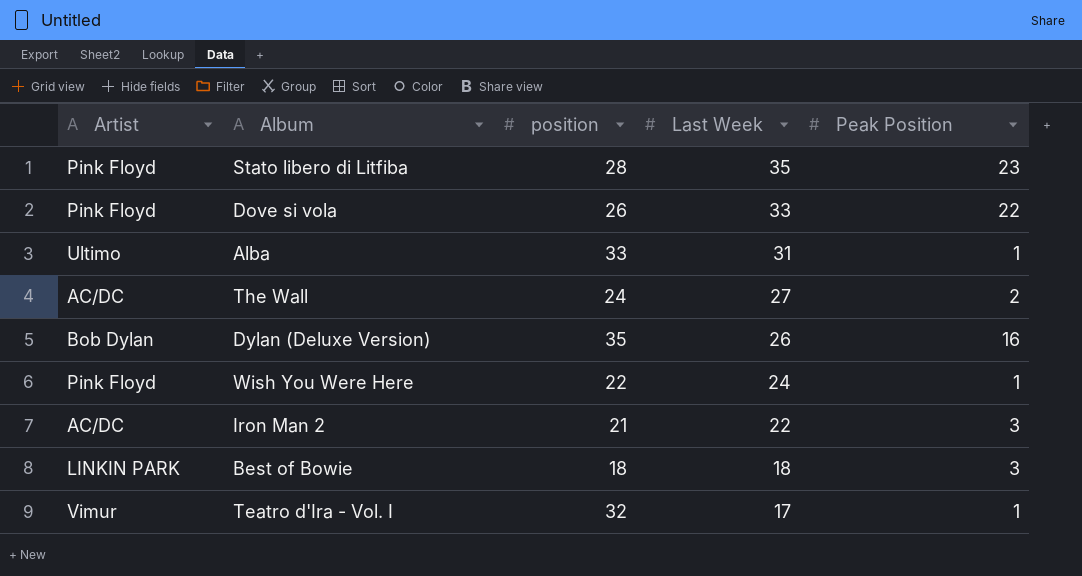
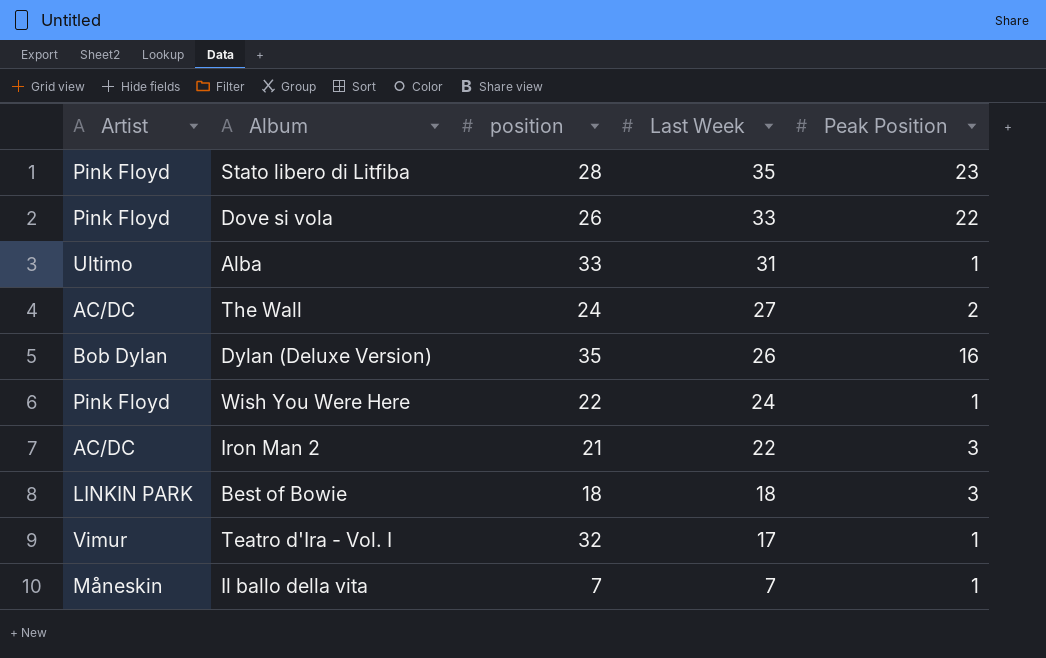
row Il ballo della vita: none -> Måneskin | 7 | 7 | 1

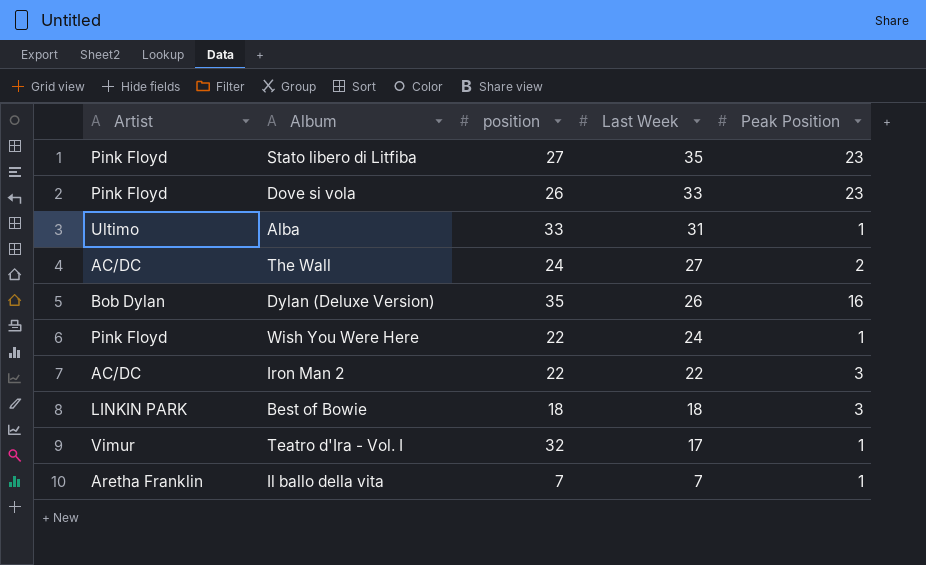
Stato libero di Litfiba | position: 28 -> 27
Dove si vola | Peak Position: 22 -> 23
Iron Man 2 | position: 21 -> 22
Il ballo della vita | Artist: Måneskin -> Aretha Franklin

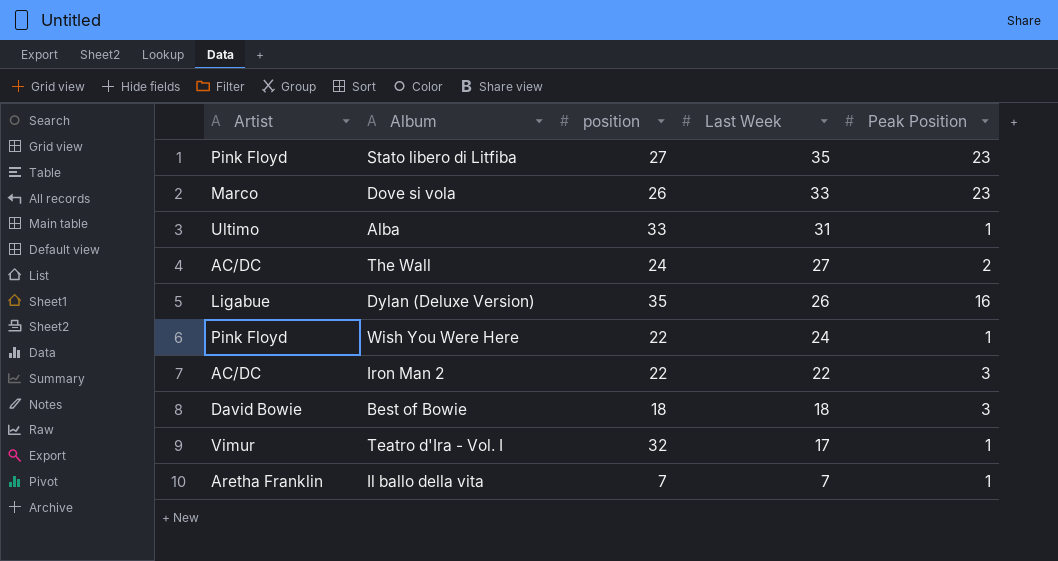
Dove si vola | Artist: Pink Floyd -> Marco
Dylan (Deluxe Version) | Artist: Bob Dylan -> Ligabue
Best of Bowie | Artist: LINKIN PARK -> David Bowie

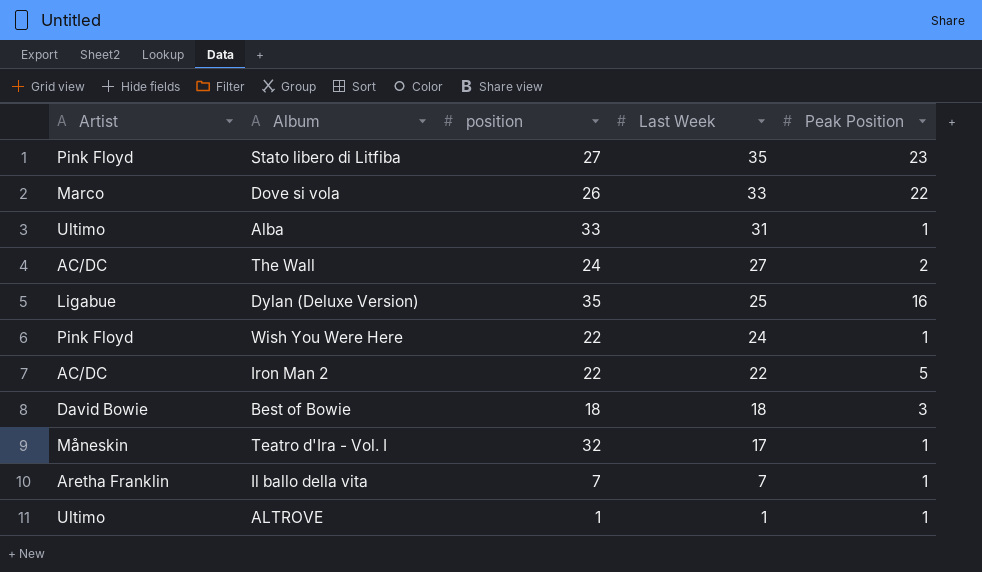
Dove si vola | Peak Position: 23 -> 22
Dylan (Deluxe Version) | Last Week: 26 -> 25
Iron Man 2 | Peak Position: 3 -> 5
Teatro d'Ira - Vol. I | Artist: Vimur -> Måneskin
row ALTROVE: none -> Ultimo | 1 | 1 | 1

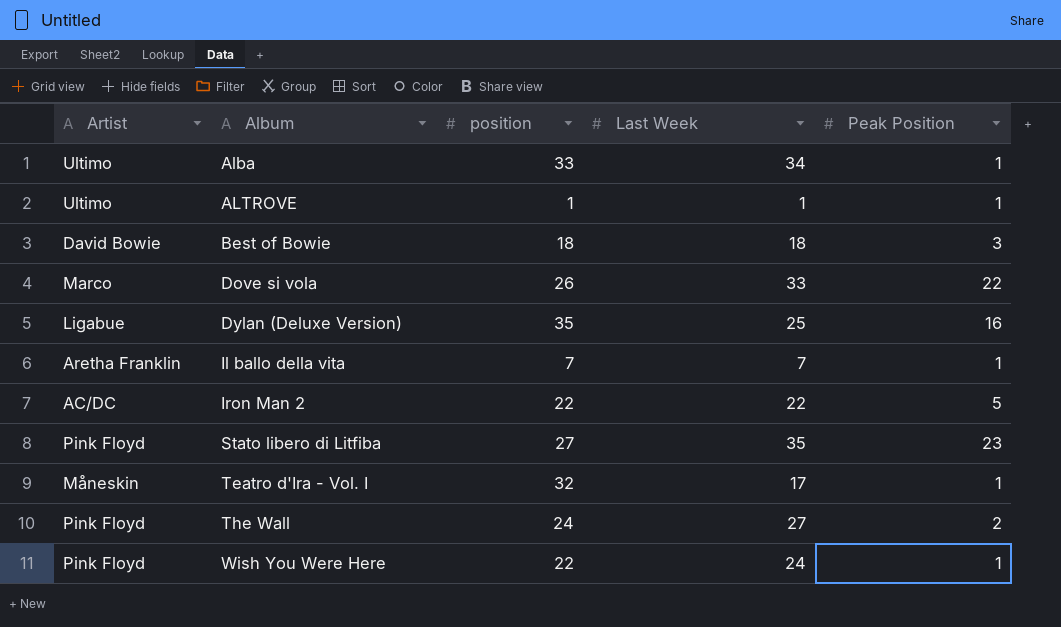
row order: Last Week descending -> Album ascending
Alba | Last Week: 31 -> 34
The Wall | Artist: AC/DC -> Pink Floyd

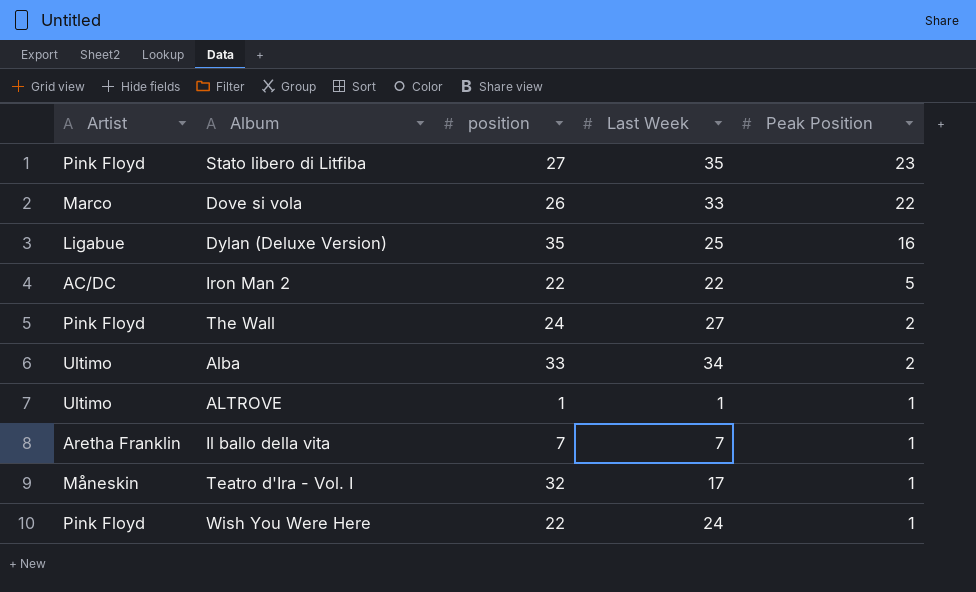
row order: Album ascending -> Peak Position descending
row Best of Bowie: David Bowie | 18 | 18 | 3 -> none
Alba | Peak Position: 1 -> 2

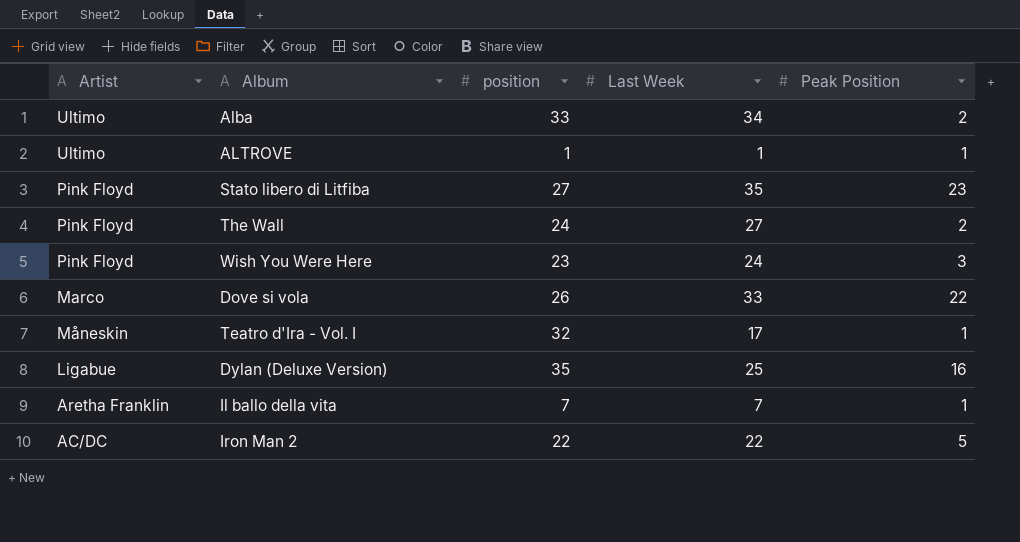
row order: Peak Position descending -> Artist descending
Wish You Were Here | position: 22 -> 23
Wish You Were Here | Peak Position: 1 -> 3

